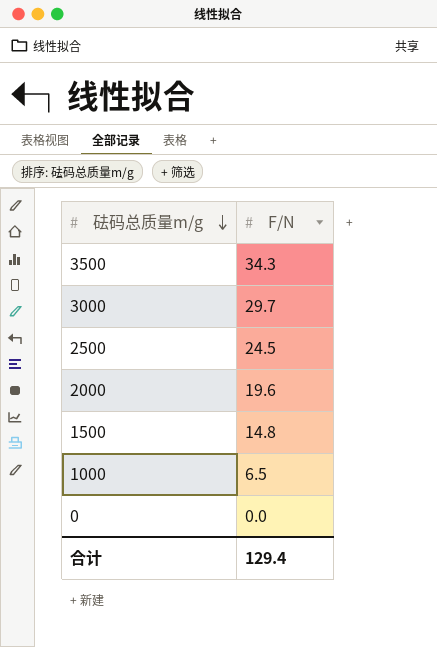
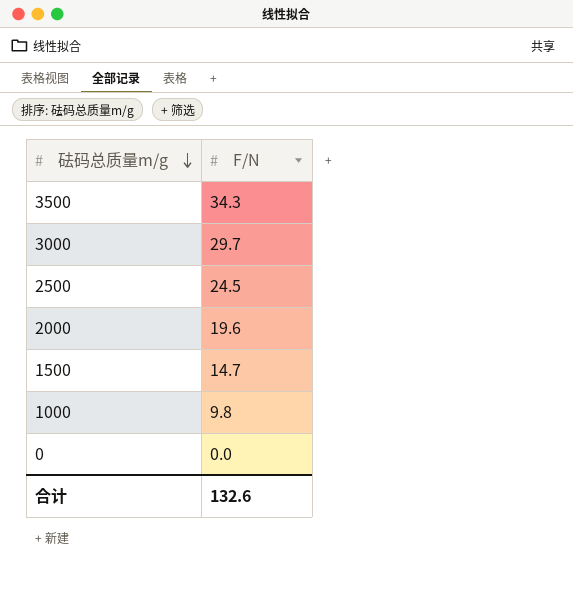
1500 | F/N: 14.8 -> 14.7
1000 | F/N: 6.5 -> 9.8
合计 | F/N: 129.4 -> 132.6

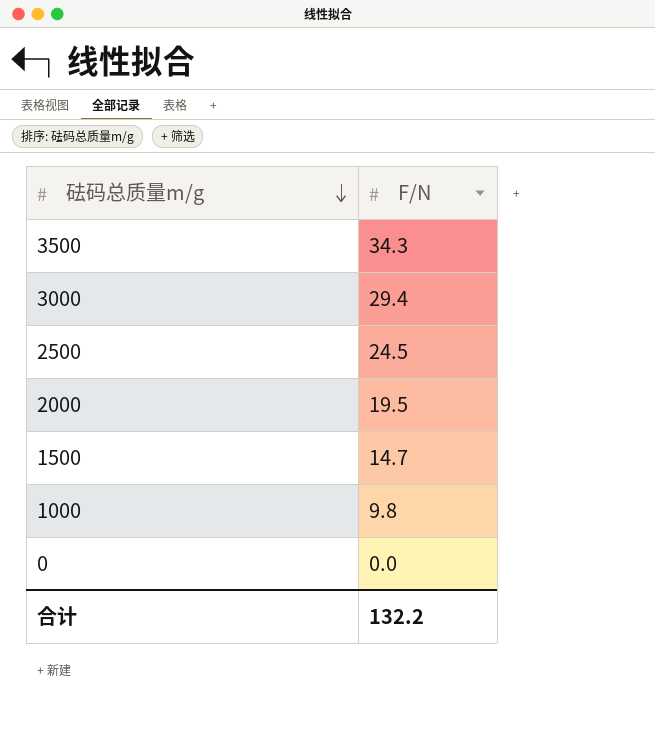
3000 | F/N: 29.7 -> 29.4
2000 | F/N: 19.6 -> 19.5
合计 | F/N: 132.6 -> 132.2

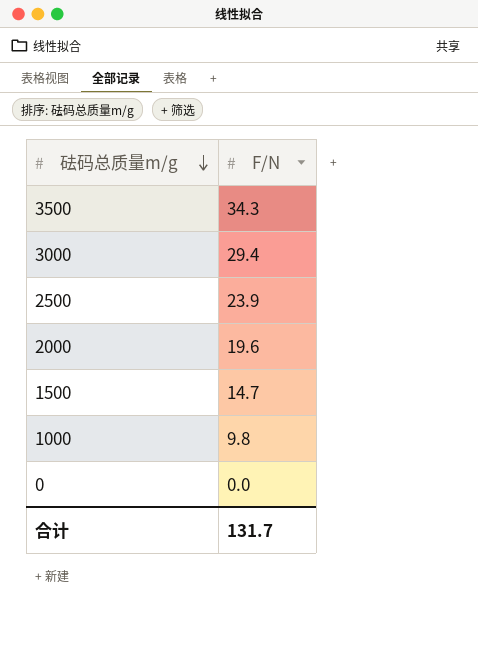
2500 | F/N: 24.5 -> 23.9
2000 | F/N: 19.5 -> 19.6
合计 | F/N: 132.2 -> 131.7

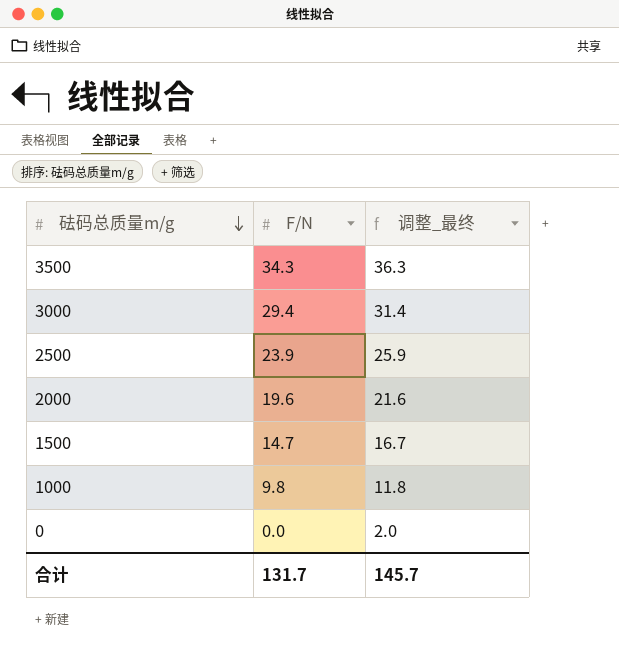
column 调整_最终 | formula: none -> [F/N] + 2

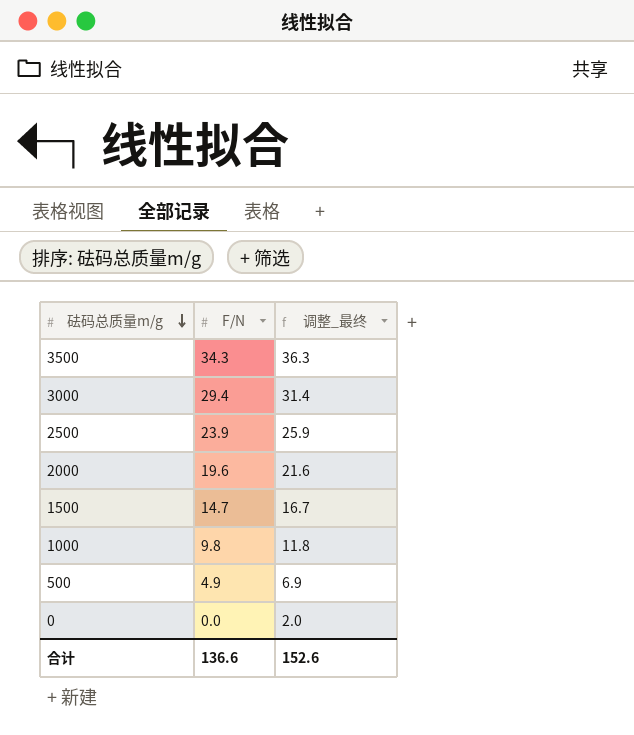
row 500: none -> 4.9 | 6.9
合计 | F/N: 131.7 -> 136.6
合计 | 调整_最终: 145.7 -> 152.6

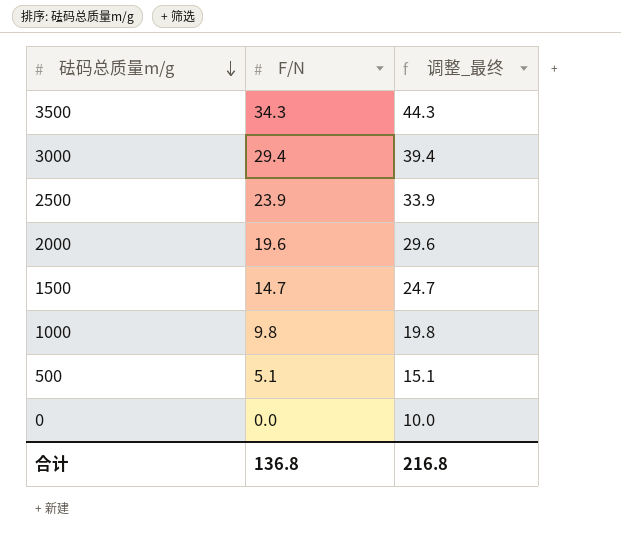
column 调整_最终 | formula: [F/N] + 2 -> [F/N] + 10
500 | F/N: 4.9 -> 5.1
合计 | F/N: 136.6 -> 136.8
合计 | 调整_最终: 152.6 -> 216.8

